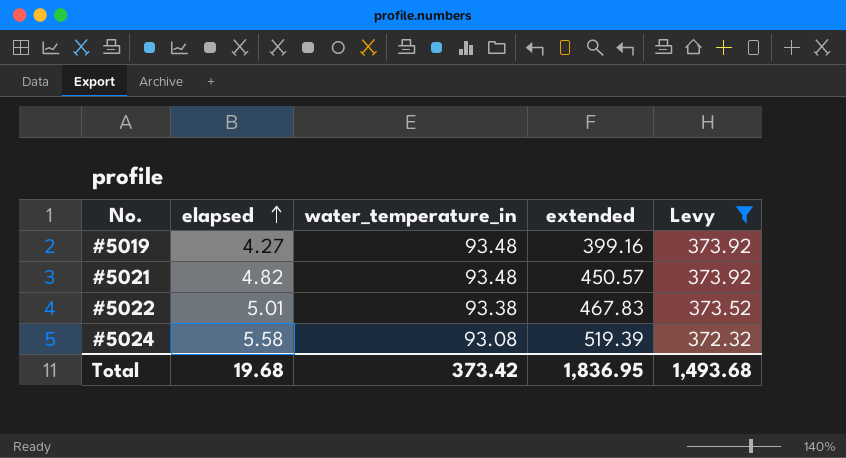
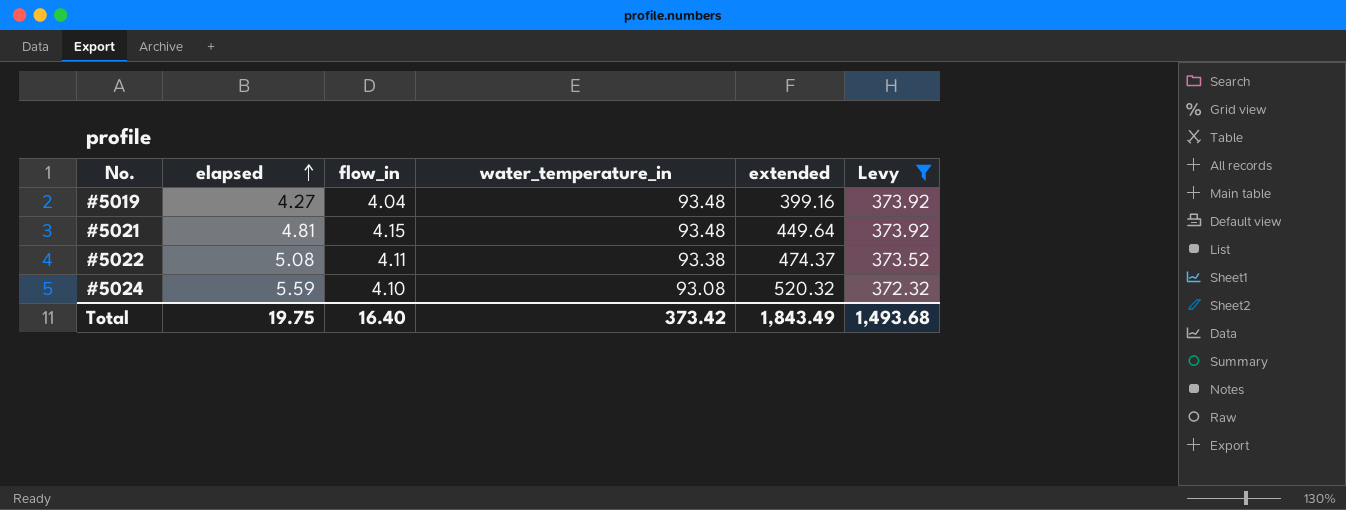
column flow_in | position: none -> 3
#5021 | elapsed: 4.82 -> 4.81
#5021 | extended: 450.57 -> 449.64
#5022 | elapsed: 5.01 -> 5.08
#5022 | extended: 467.83 -> 474.37
#5024 | elapsed: 5.58 -> 5.59
#5024 | extended: 519.39 -> 520.32
Total | elapsed: 19.68 -> 19.75
Total | extended: 1,836.95 -> 1,843.49

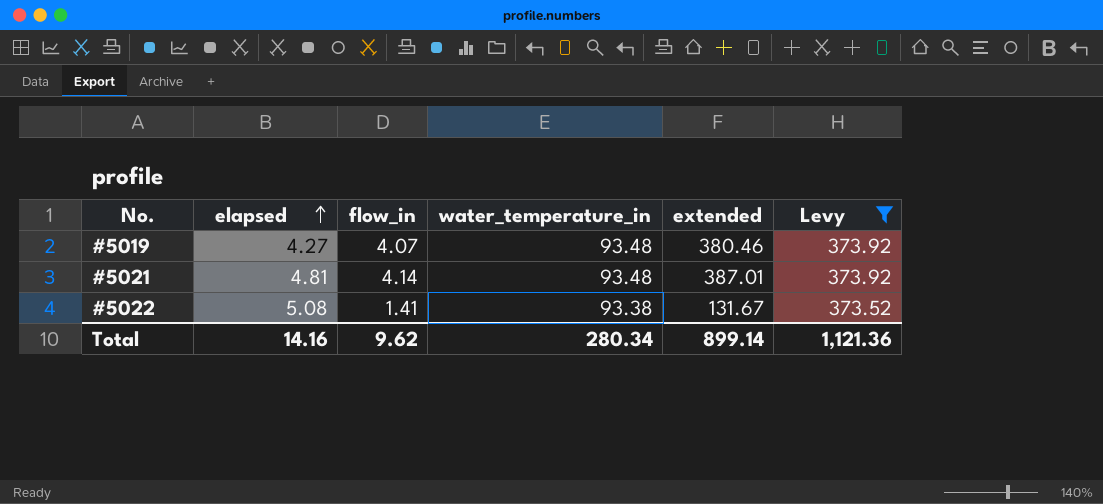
column extended | formula: [elapsed] * [water_temperature_in] -> [flow_in] * [water_temperature_in]
row #5024: 5.59 | 4.10 | 93.08 | 520.32 | 372.32 -> none
#5019 | flow_in: 4.04 -> 4.07
#5021 | flow_in: 4.15 -> 4.14
#5022 | flow_in: 4.11 -> 1.41
Total | elapsed: 19.75 -> 14.16
Total | flow_in: 16.40 -> 9.62
Total | water_temperature_in: 373.42 -> 280.34
Total | extended: 1,843.49 -> 899.14
Total | Levy: 1,493.68 -> 1,121.36

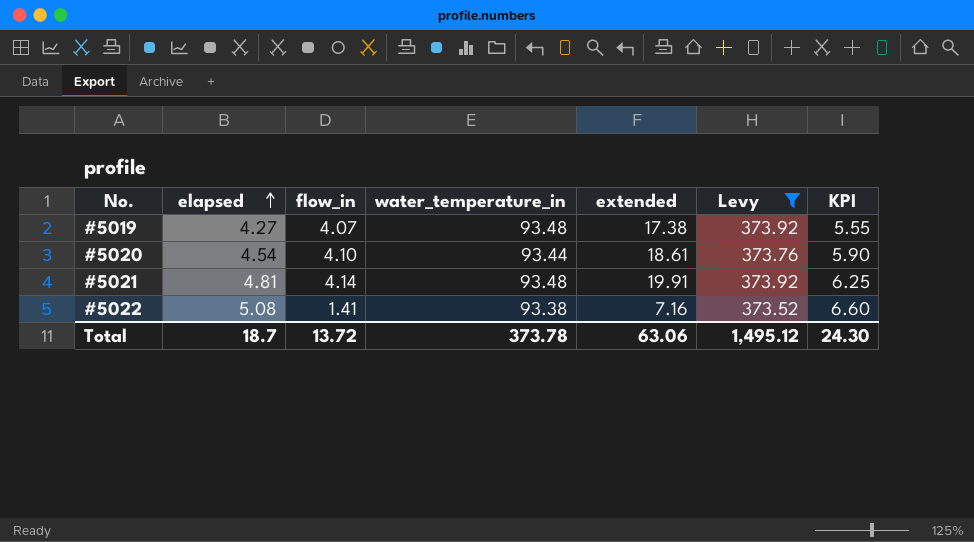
column extended | formula: [flow_in] * [water_temperature_in] -> [elapsed] * [flow_in]
column KPI | formula: none -> [elapsed] * 1.3
row #5020: none -> 4.54 | 4.10 | 93.44 | 18.61 | 373.76 | 5.90
Total | elapsed: 14.16 -> 18.7
Total | flow_in: 9.62 -> 13.72
Total | water_temperature_in: 280.34 -> 373.78
Total | extended: 899.14 -> 63.06
Total | Levy: 1,121.36 -> 1,495.12

